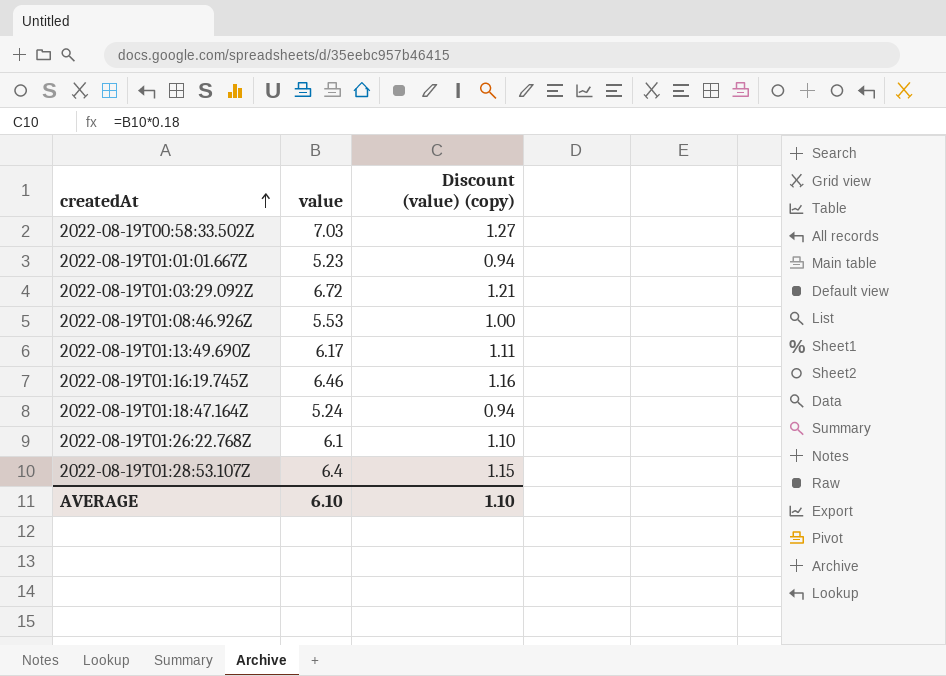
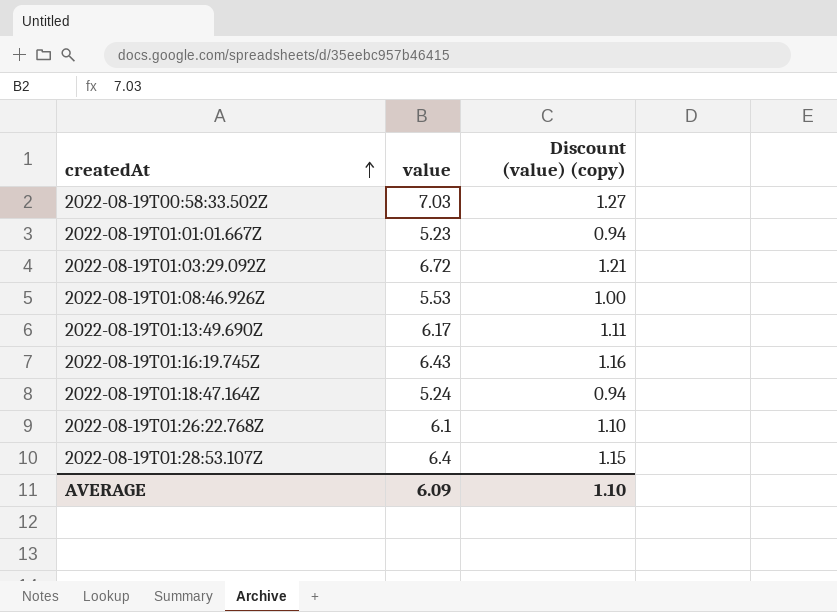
2022-08-19T01:16:19.745Z | value: 6.46 -> 6.43
AVERAGE | value: 6.10 -> 6.09

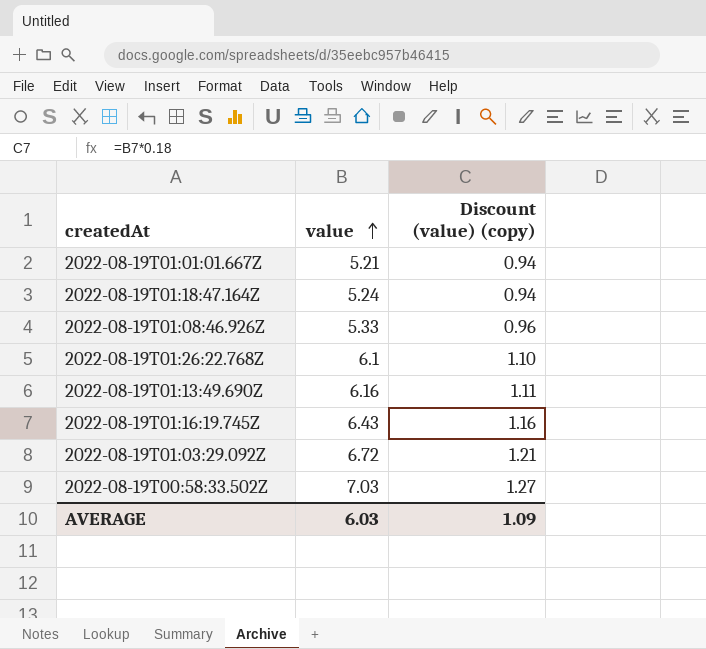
row order: createdAt ascending -> value ascending
row 2022-08-19T01:28:53.107Z: 6.4 | 1.15 -> none
2022-08-19T01:01:01.667Z | value: 5.23 -> 5.21
2022-08-19T01:08:46.926Z | value: 5.53 -> 5.33
2022-08-19T01:08:46.926Z | Discount (value) (copy): 1.00 -> 0.96
2022-08-19T01:13:49.690Z | value: 6.17 -> 6.16
AVERAGE | value: 6.09 -> 6.03
AVERAGE | Discount (value) (copy): 1.10 -> 1.09

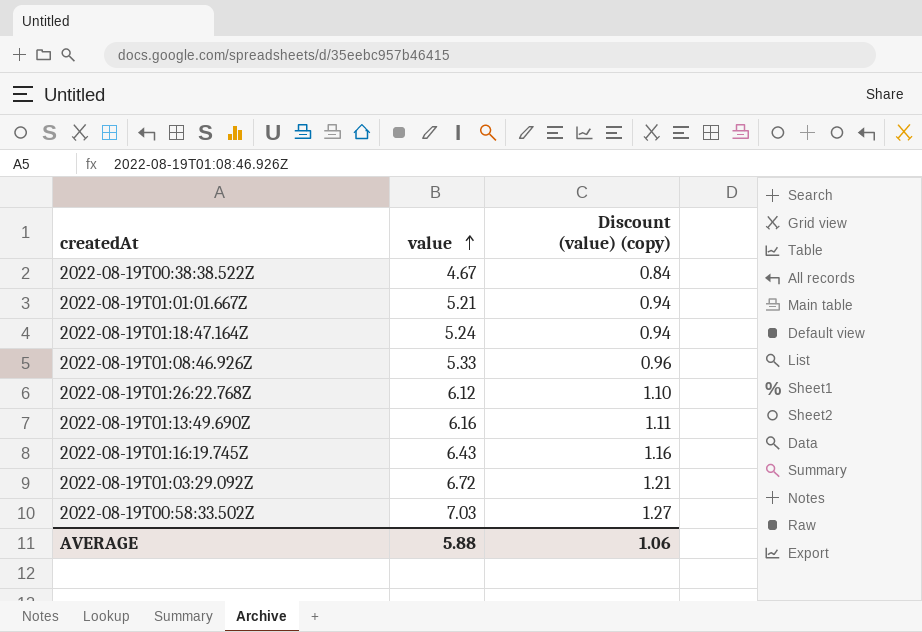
row 2022-08-19T00:38:38.522Z: none -> 4.67 | 0.84
2022-08-19T01:26:22.768Z | value: 6.1 -> 6.12
AVERAGE | value: 6.03 -> 5.88
AVERAGE | Discount (value) (copy): 1.09 -> 1.06

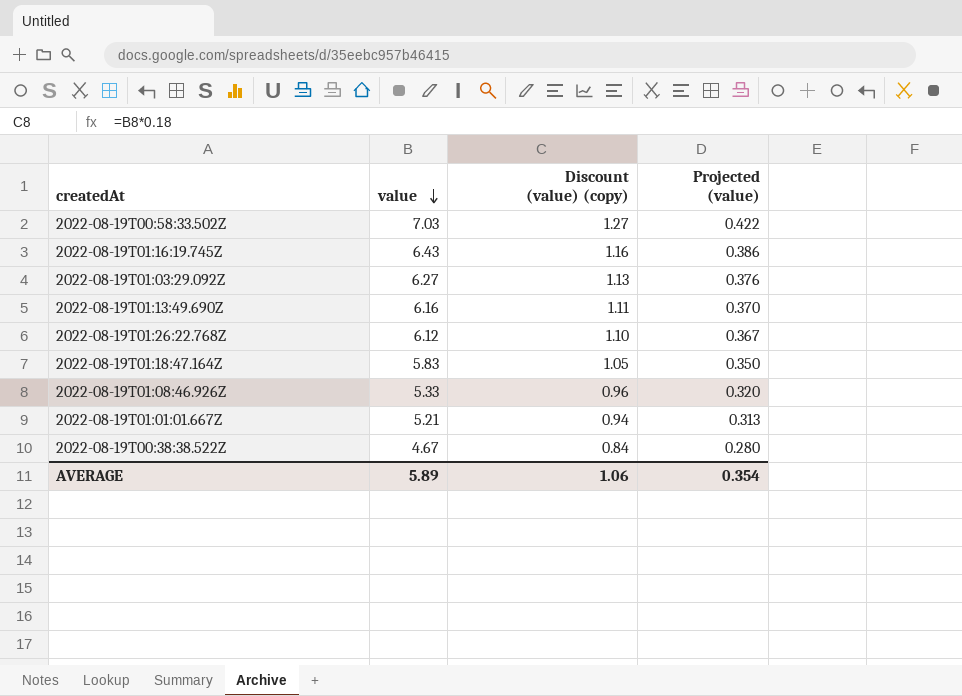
row order: value ascending -> value descending
column Projected (value) | formula: none -> [value] * 0.06
2022-08-19T01:03:29.092Z | value: 6.72 -> 6.27
2022-08-19T01:03:29.092Z | Discount (value) (copy): 1.21 -> 1.13
2022-08-19T01:18:47.164Z | value: 5.24 -> 5.83
2022-08-19T01:18:47.164Z | Discount (value) (copy): 0.94 -> 1.05
AVERAGE | value: 5.88 -> 5.89

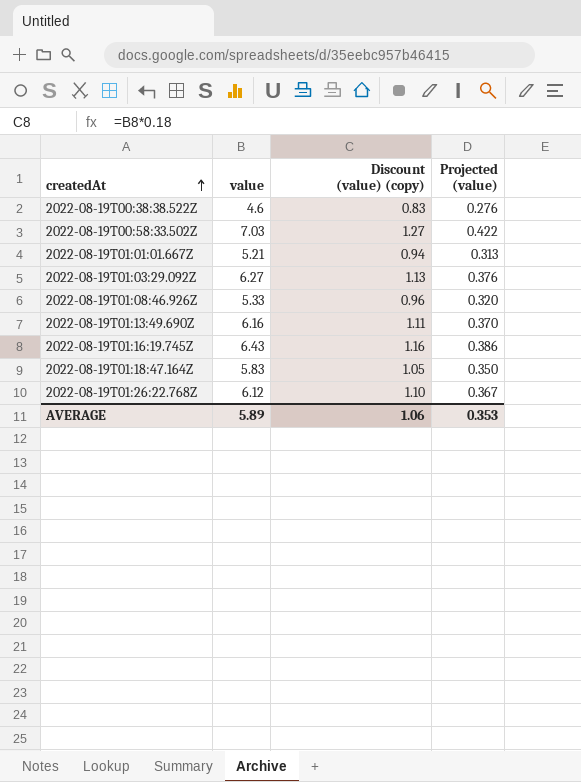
row order: value descending -> createdAt ascending
2022-08-19T00:38:38.522Z | value: 4.67 -> 4.6
2022-08-19T00:38:38.522Z | Discount (value) (copy): 0.84 -> 0.83
2022-08-19T00:38:38.522Z | Projected (value): 0.280 -> 0.276
AVERAGE | Projected (value): 0.354 -> 0.353

